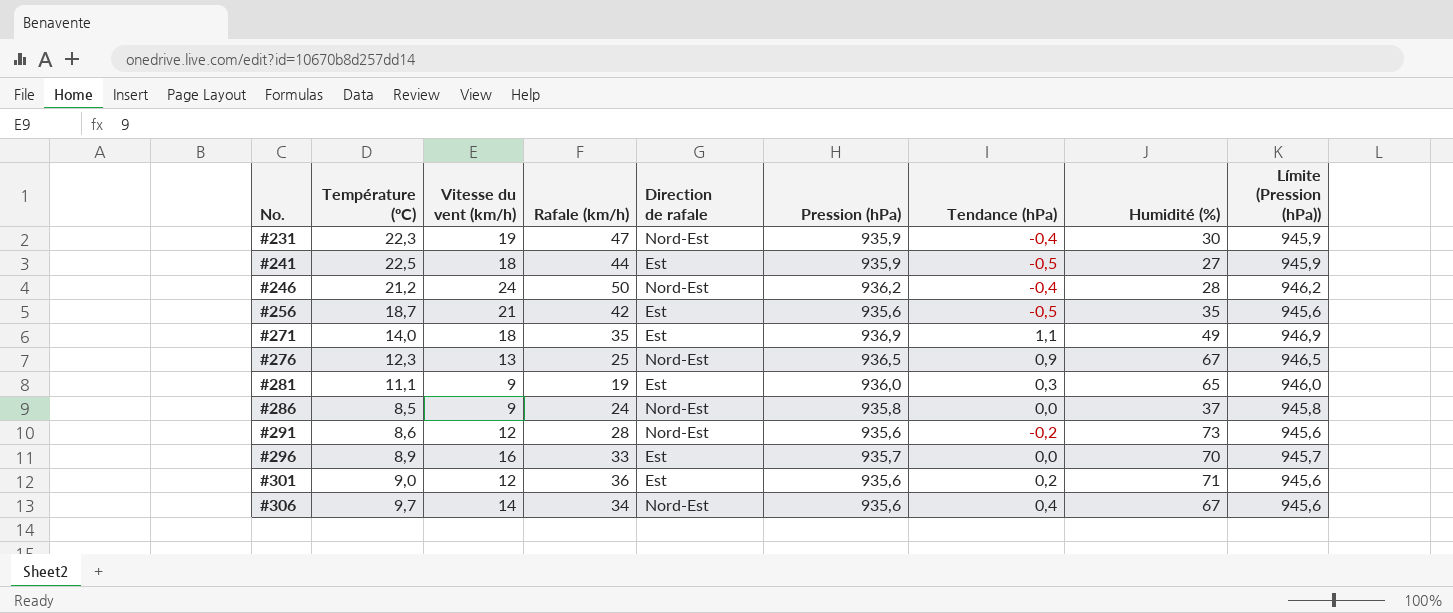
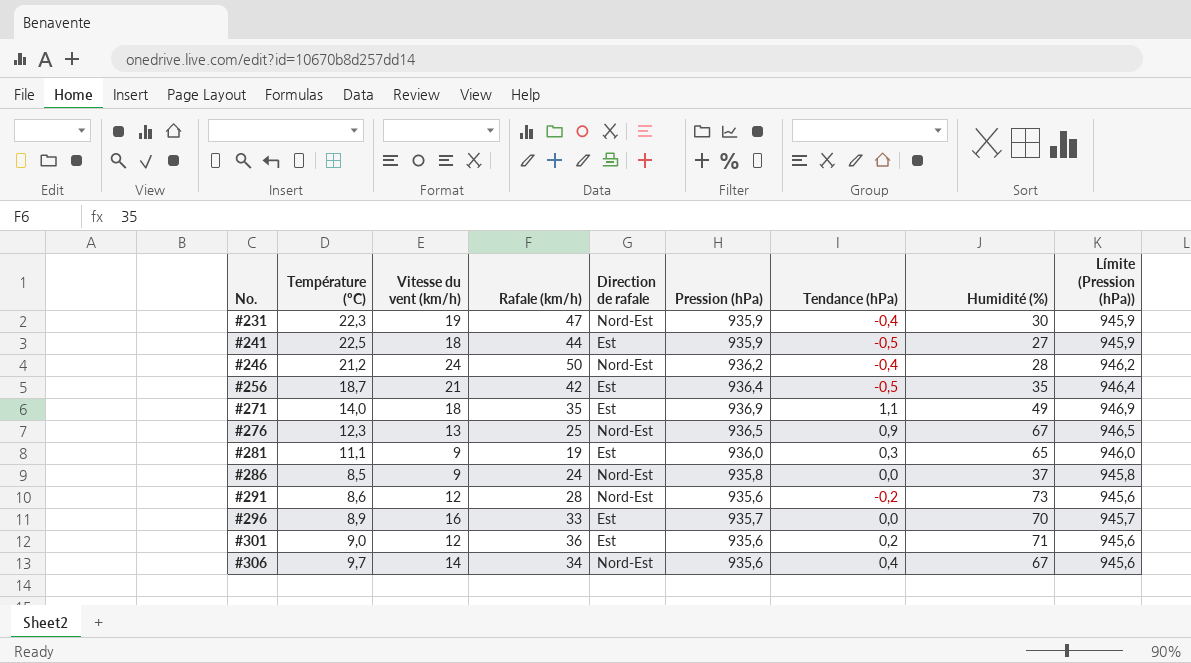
#256 | Pression (hPa): 935,6 -> 936,4
#256 | Límite (Pression (hPa)): 945,6 -> 946,4

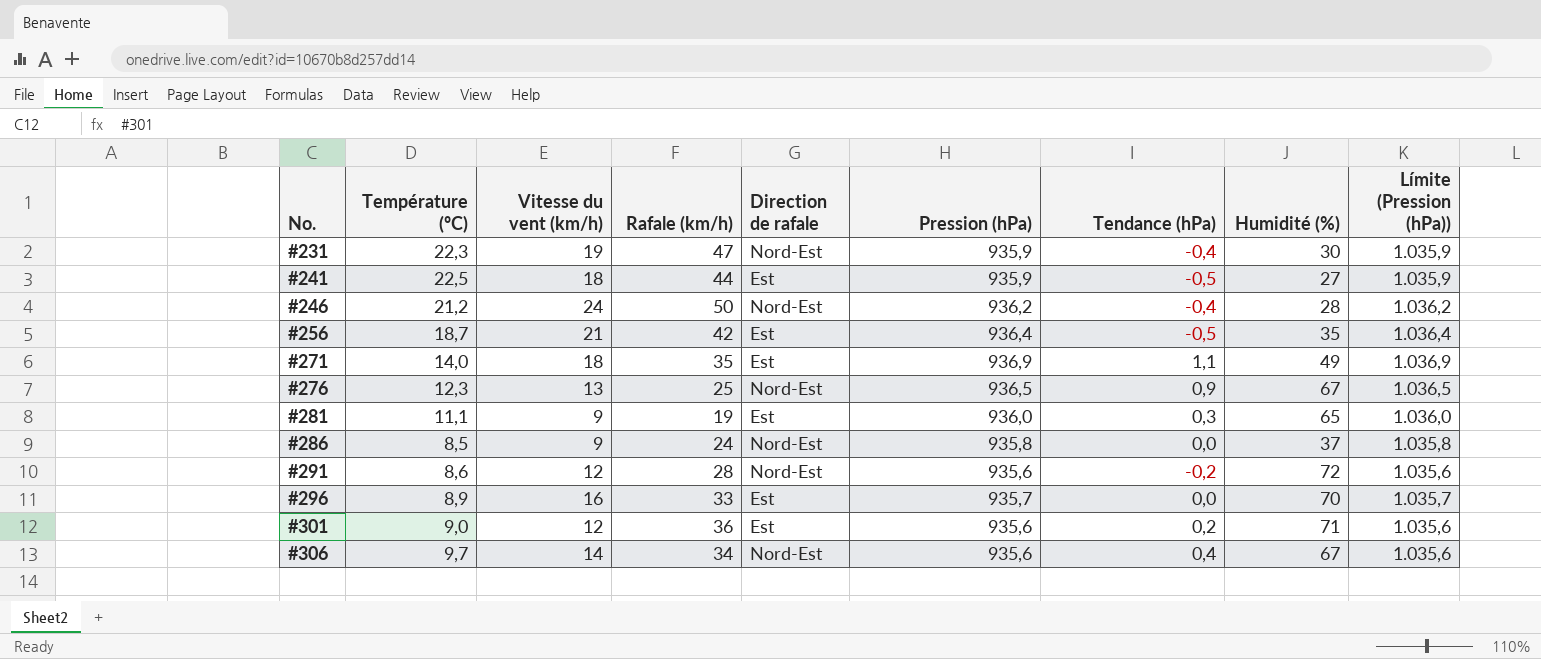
column Límite (Pression (hPa)) | formula: [Pression (hPa)] + 10 -> [Pression (hPa)] + 100
#291 | Humidité (%): 73 -> 72

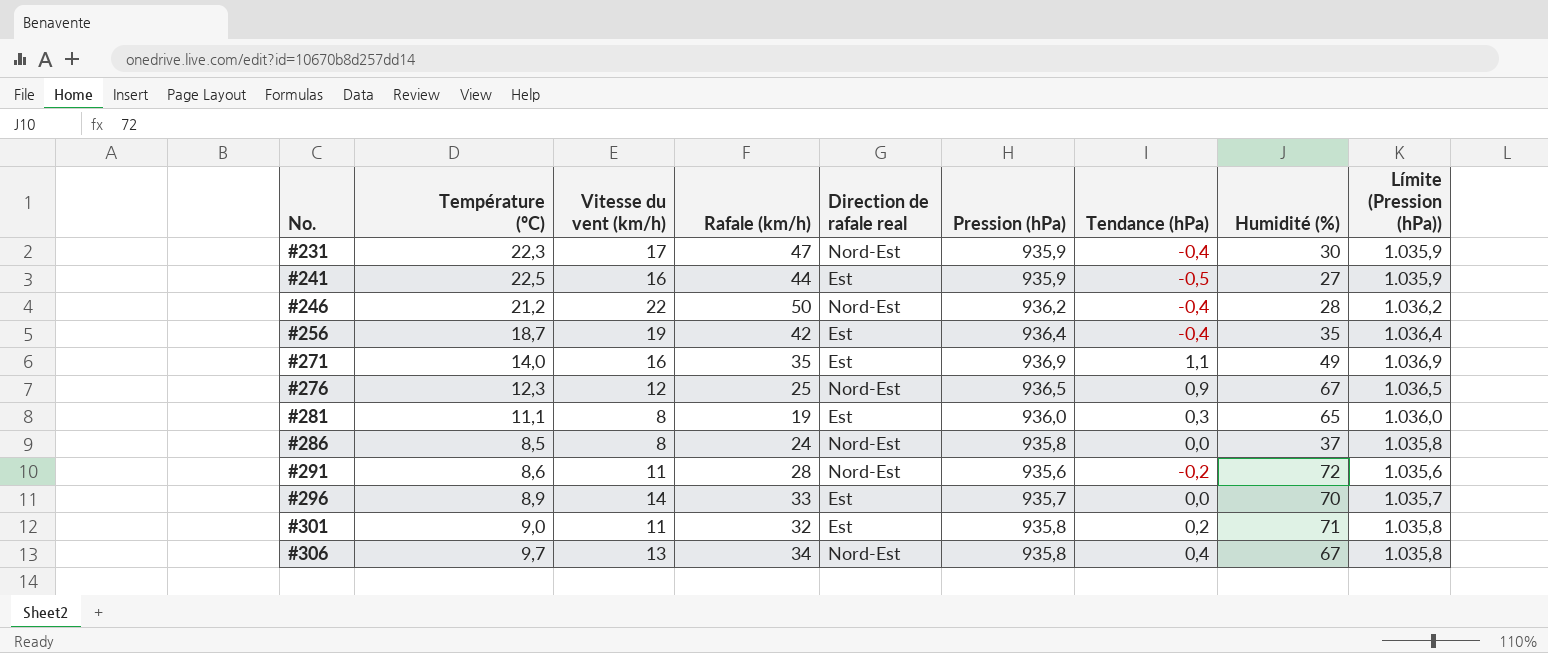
column name: Direction de rafale -> Direction de rafale real
#231 | Vitesse du vent (km/h): 19 -> 17
#241 | Vitesse du vent (km/h): 18 -> 16
#246 | Vitesse du vent (km/h): 24 -> 22
#256 | Vitesse du vent (km/h): 21 -> 19
#256 | Tendance (hPa): -0,5 -> -0,4
#271 | Vitesse du vent (km/h): 18 -> 16
#276 | Vitesse du vent (km/h): 13 -> 12
#281 | Vitesse du vent (km/h): 9 -> 8
#286 | Vitesse du vent (km/h): 9 -> 8
#291 | Vitesse du vent (km/h): 12 -> 11
#296 | Vitesse du vent (km/h): 16 -> 14
#301 | Vitesse du vent (km/h): 12 -> 11
#301 | Rafale (km/h): 36 -> 32
#301 | Pression (hPa): 935,6 -> 935,8
#301 | Límite (Pression (hPa)): 1.035,6 -> 1.035,8
#306 | Vitesse du vent (km/h): 14 -> 13
#306 | Pression (hPa): 935,6 -> 935,8
#306 | Límite (Pression (hPa)): 1.035,6 -> 1.035,8

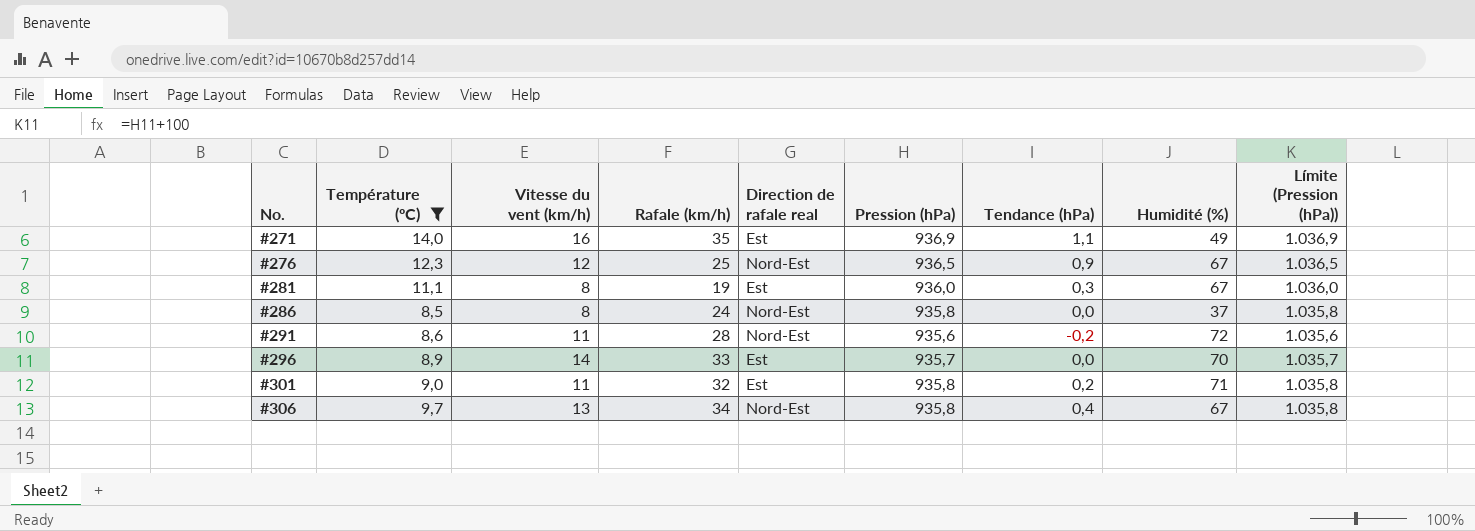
filter: none -> Température (ºC) <= 14,0
#281 | Humidité (%): 65 -> 67

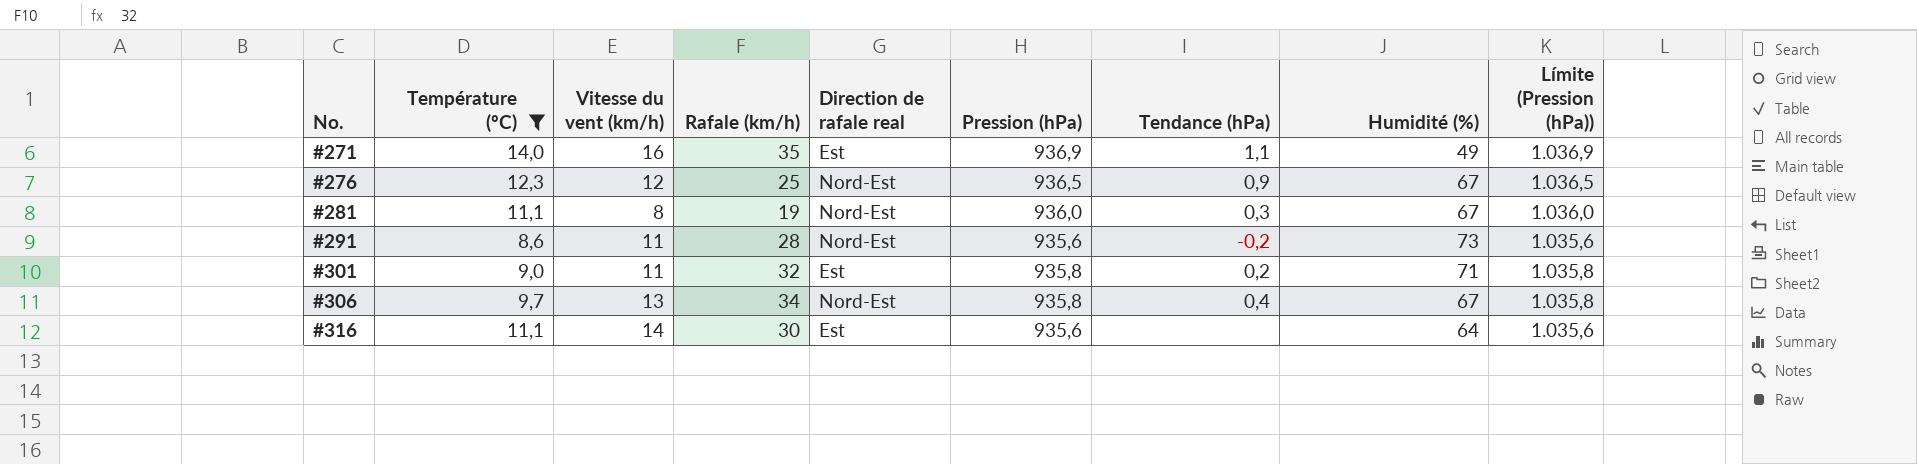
row #286: 8,5 | 8 | 24 | Nord-Est | 935,8 | 0,0 | 37 | 1.035,8 -> none
row #296: 8,9 | 14 | 33 | Est | 935,7 | 0,0 | 70 | 1.035,7 -> none
#281 | Direction de rafale real: Est -> Nord-Est
#291 | Humidité (%): 72 -> 73
row #316: none -> 11,1 | 14 | 30 | Est | 935,6 | none | 64 | 1.035,6

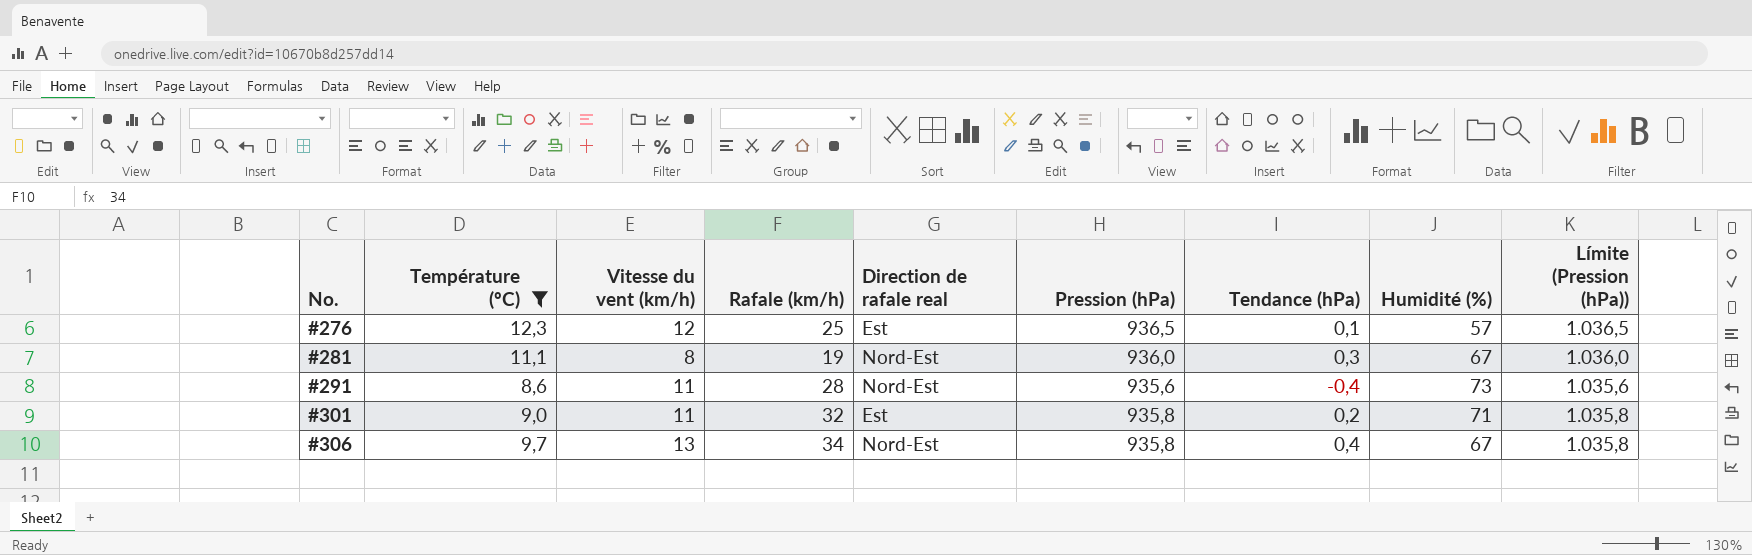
row #271: 14,0 | 16 | 35 | Est | 936,9 | 1,1 | 49 | 1.036,9 -> none
row #316: 11,1 | 14 | 30 | Est | 935,6 | none | 64 | 1.035,6 -> none
#276 | Direction de rafale real: Nord-Est -> Est
#276 | Tendance (hPa): 0,9 -> 0,1
#276 | Humidité (%): 67 -> 57
#291 | Tendance (hPa): -0,2 -> -0,4

